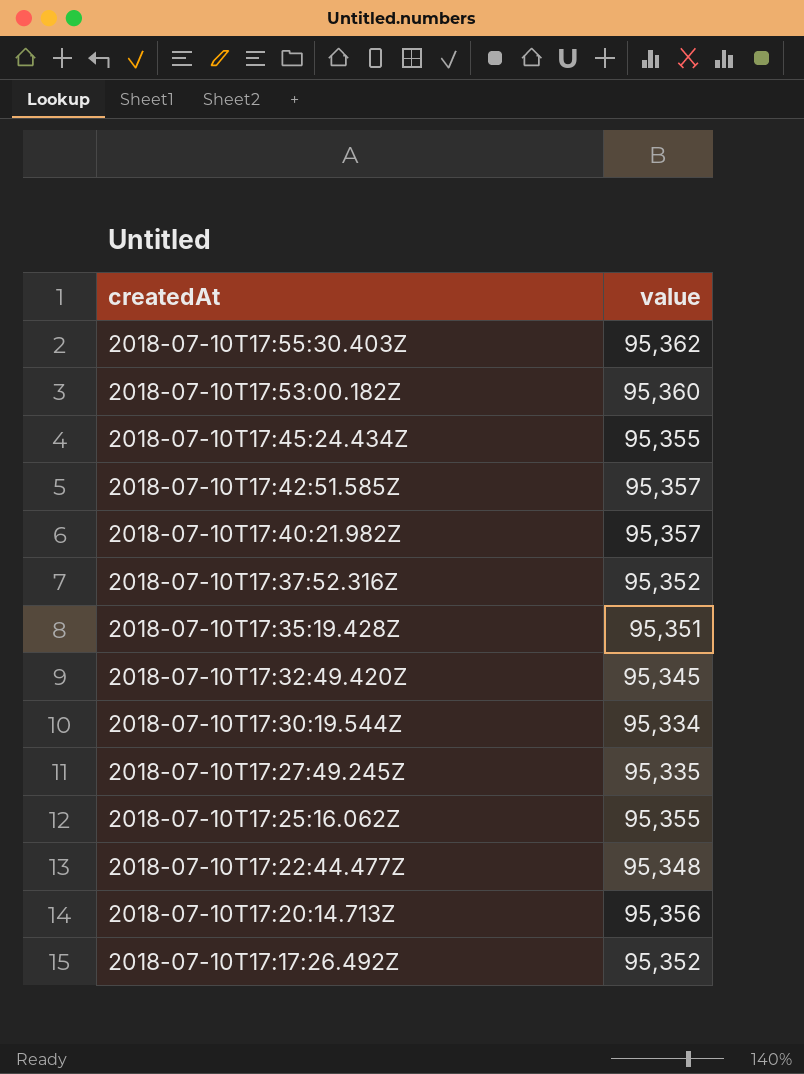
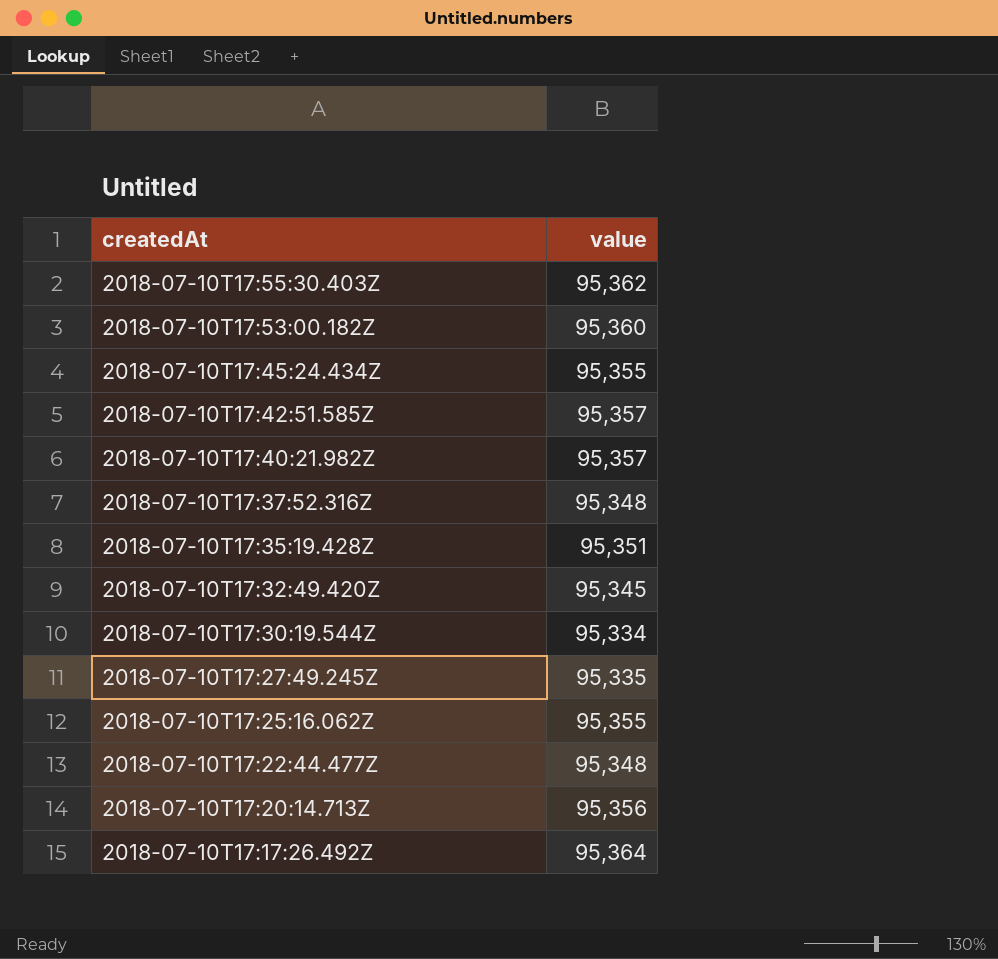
2018-07-10T17:37:52.316Z | value: 95,352 -> 95,348
2018-07-10T17:17:26.492Z | value: 95,352 -> 95,364

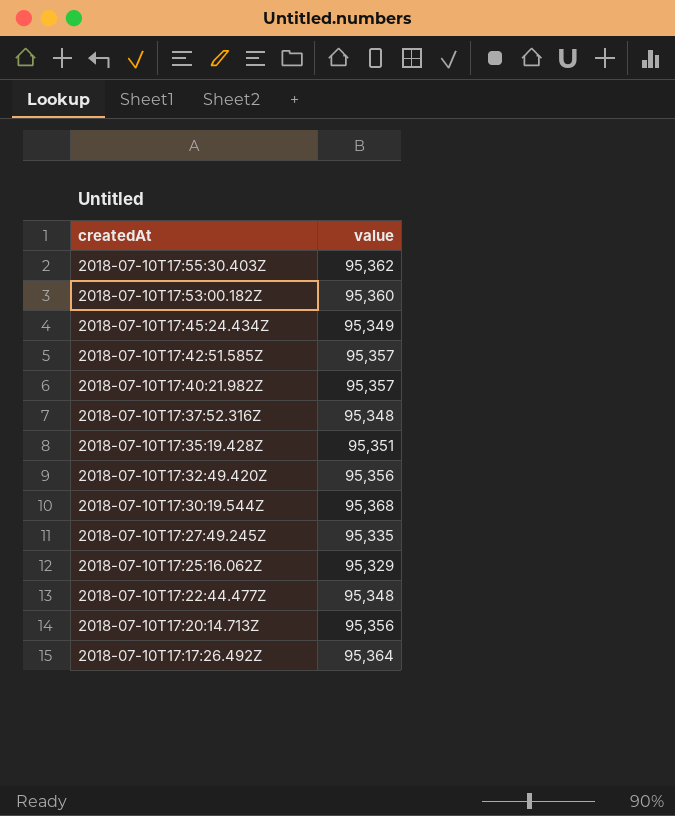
2018-07-10T17:45:24.434Z | value: 95,355 -> 95,349
2018-07-10T17:32:49.420Z | value: 95,345 -> 95,356
2018-07-10T17:30:19.544Z | value: 95,334 -> 95,368
2018-07-10T17:25:16.062Z | value: 95,355 -> 95,329

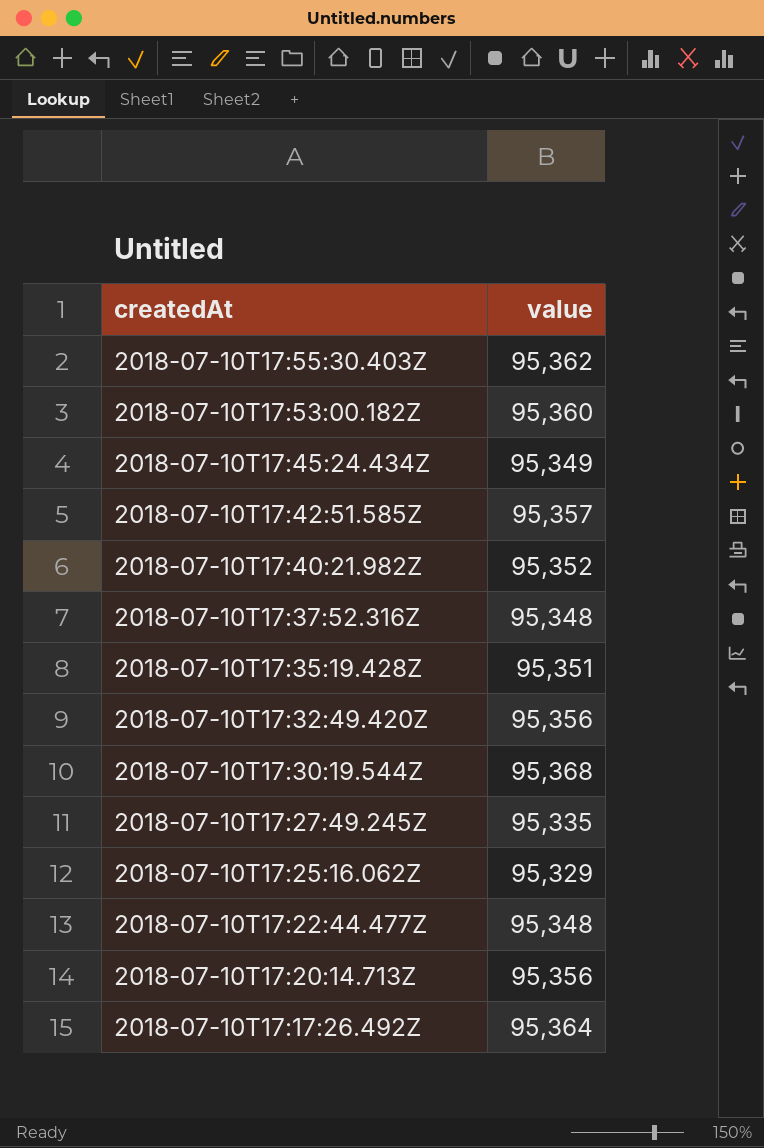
2018-07-10T17:40:21.982Z | value: 95,357 -> 95,352

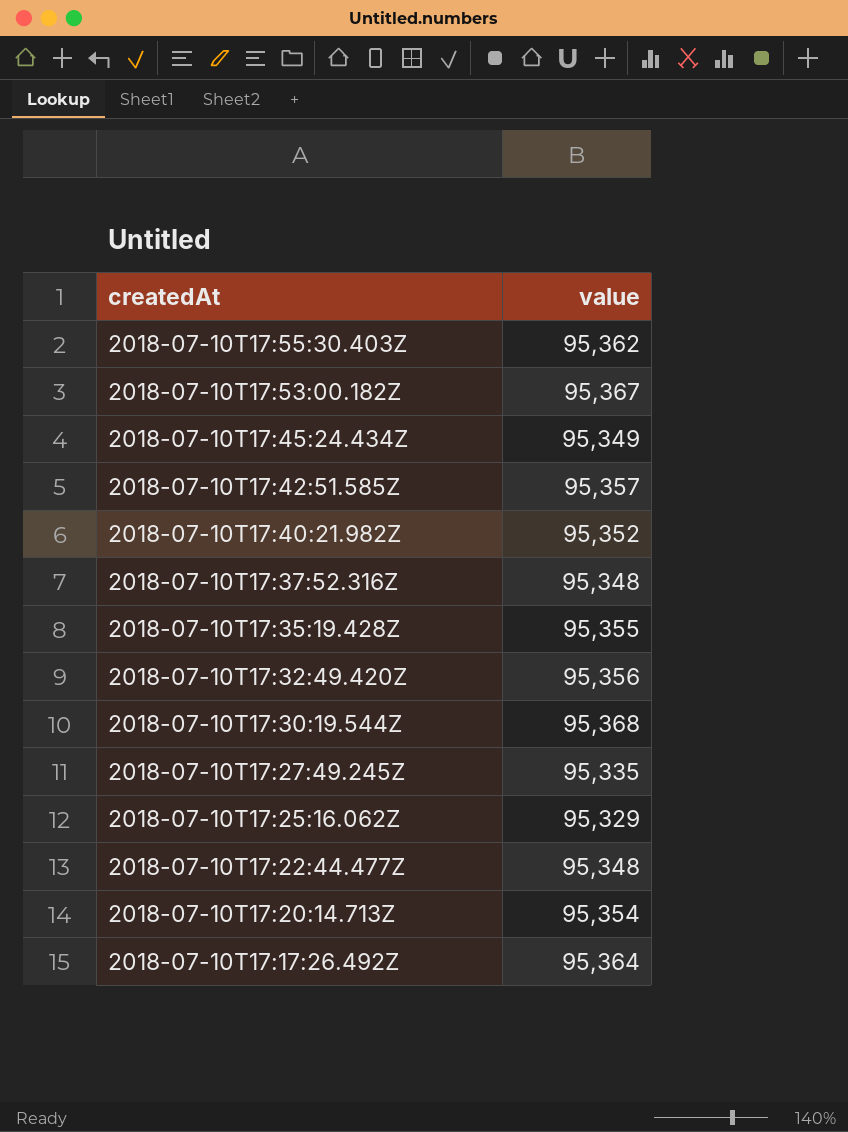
2018-07-10T17:53:00.182Z | value: 95,360 -> 95,367
2018-07-10T17:35:19.428Z | value: 95,351 -> 95,355
2018-07-10T17:20:14.713Z | value: 95,356 -> 95,354

